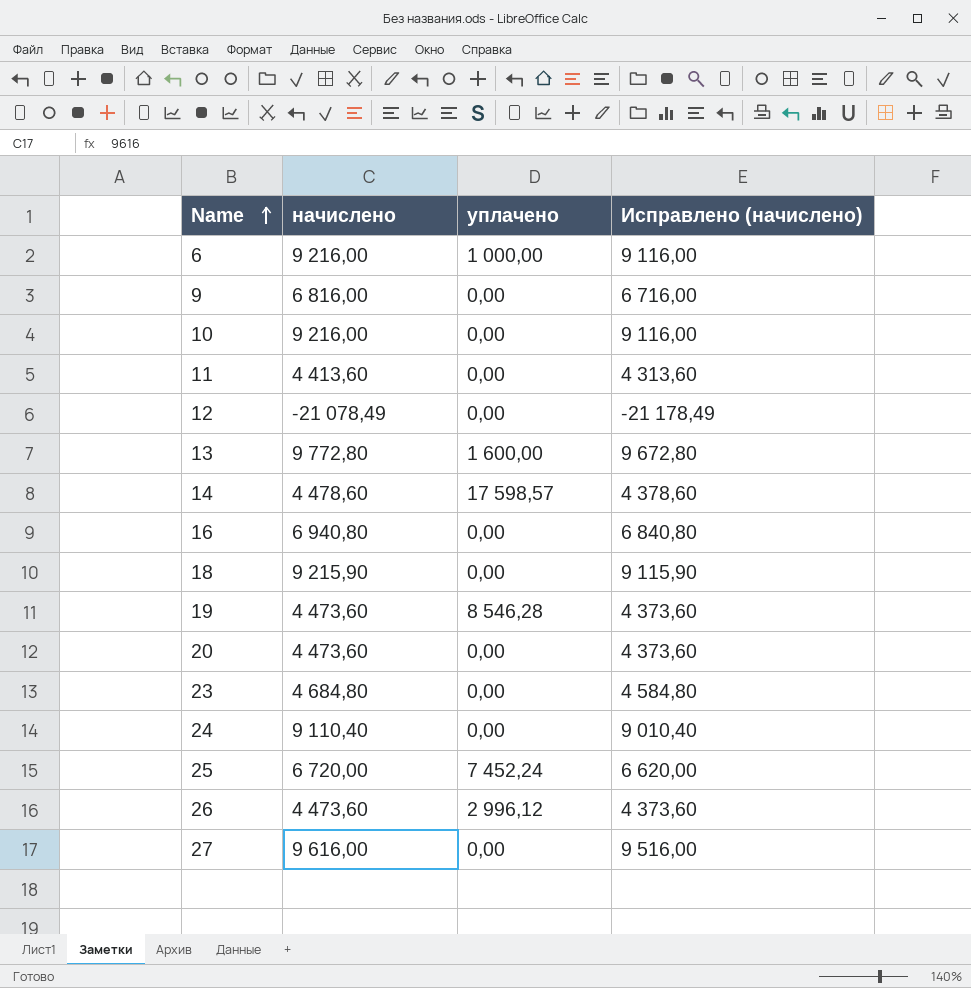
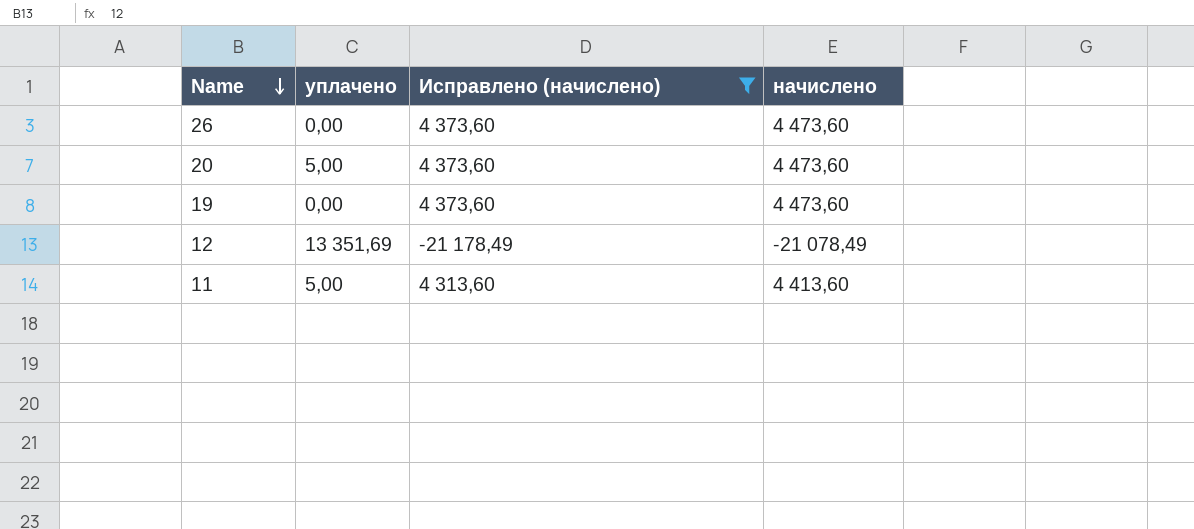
filter: none -> Исправлено (начислено) <= 4 373,60
row order: Name ascending -> Name descending
column начислено | position: 2 -> 4
26 | уплачено: 2 996,12 -> 0,00
20 | уплачено: 0,00 -> 5,00
19 | уплачено: 8 546,28 -> 0,00
12 | уплачено: 0,00 -> 13 351,69
11 | уплачено: 0,00 -> 5,00

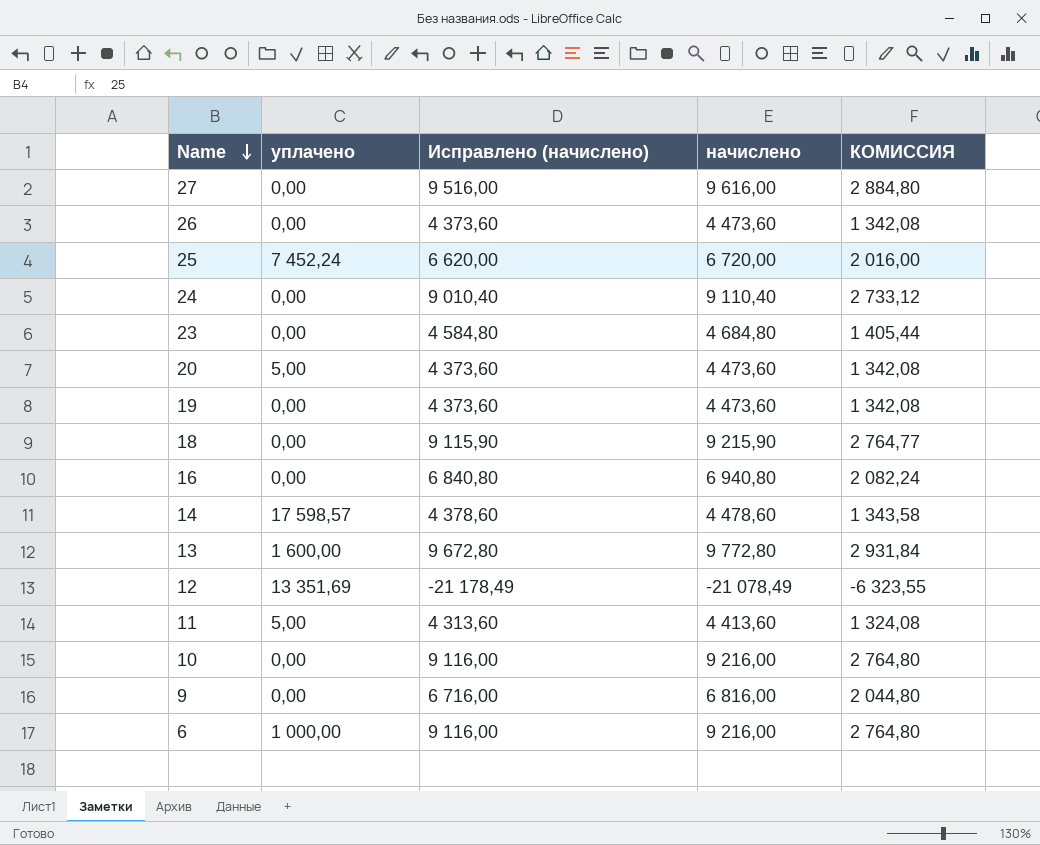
filter: Исправлено (начислено) <= 4 373,60 -> none
column КОМИССИЯ | formula: none -> [начислено] * 0,3

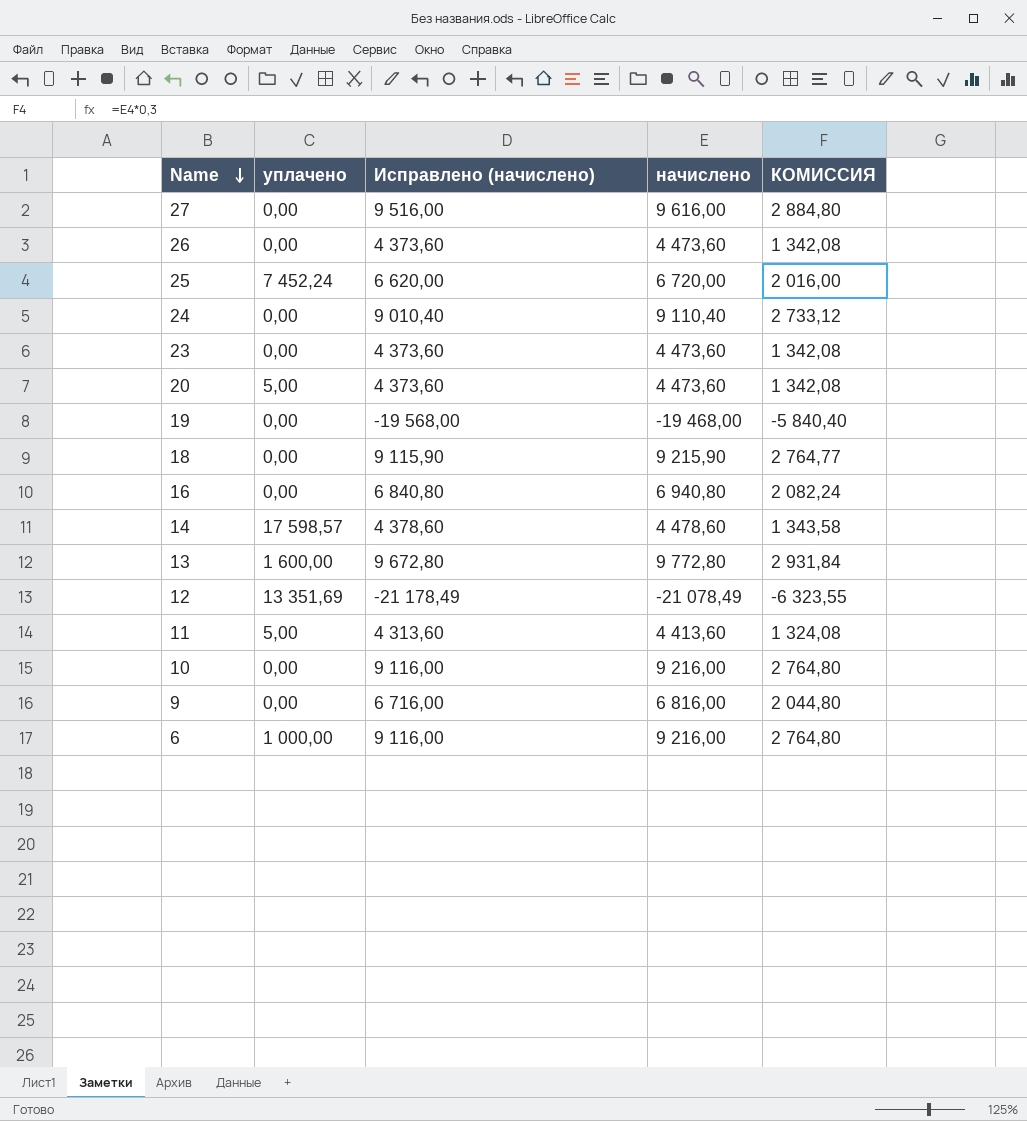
23 | Исправлено (начислено): 4 584,80 -> 4 373,60
23 | начислено: 4 684,80 -> 4 473,60
23 | КОМИССИЯ: 1 405,44 -> 1 342,08
19 | Исправлено (начислено): 4 373,60 -> -19 568,00
19 | начислено: 4 473,60 -> -19 468,00
19 | КОМИССИЯ: 1 342,08 -> -5 840,40

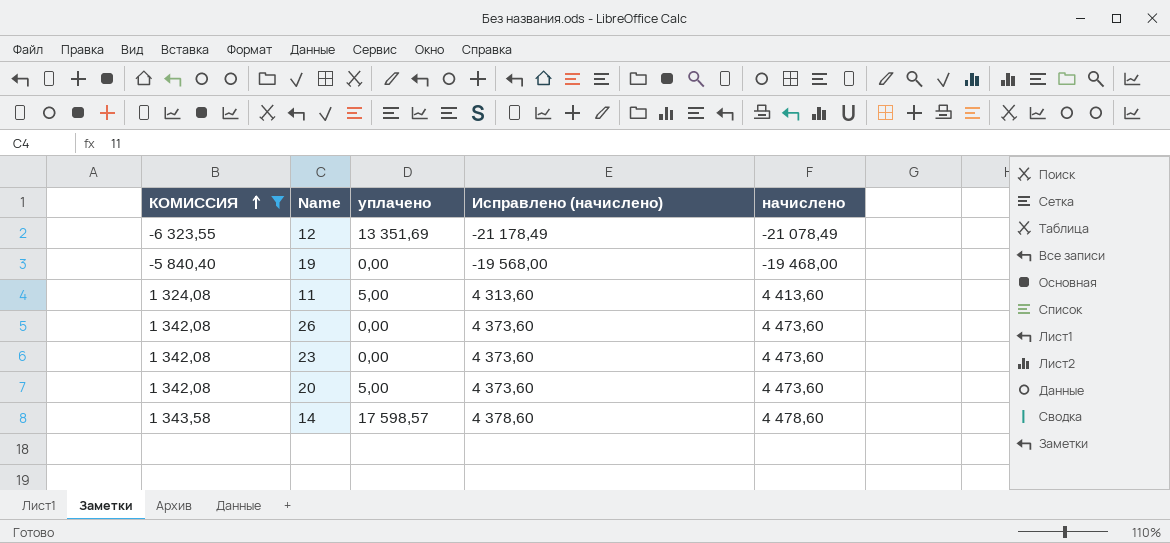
filter: none -> КОМИССИЯ <= 1 343,58
row order: Name descending -> КОМИССИЯ ascending
column КОМИССИЯ | position: 5 -> 1

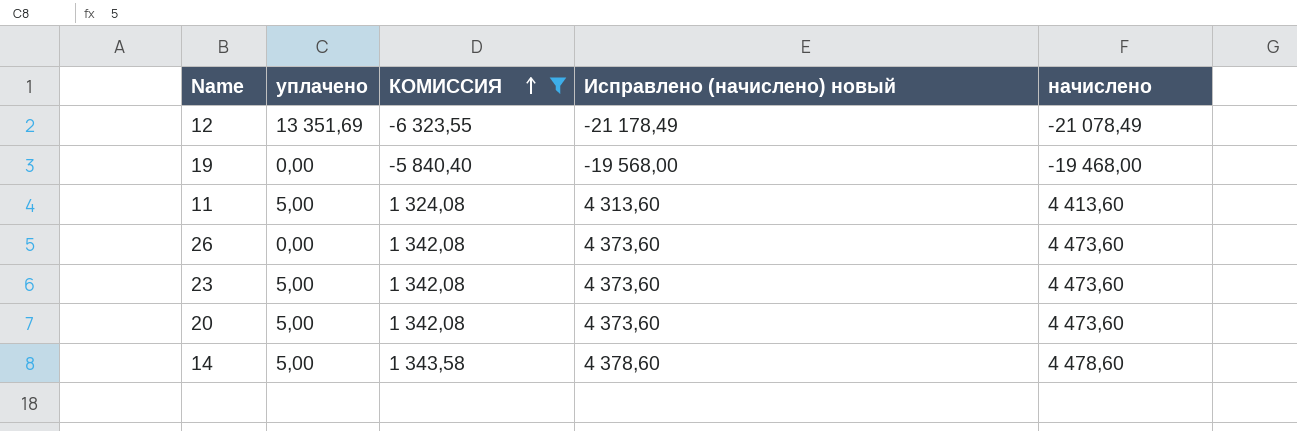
column КОМИССИЯ | position: 1 -> 3
column name: Исправлено (начислено) -> Исправлено (начислено) новый
23 | уплачено: 0,00 -> 5,00
14 | уплачено: 17 598,57 -> 5,00

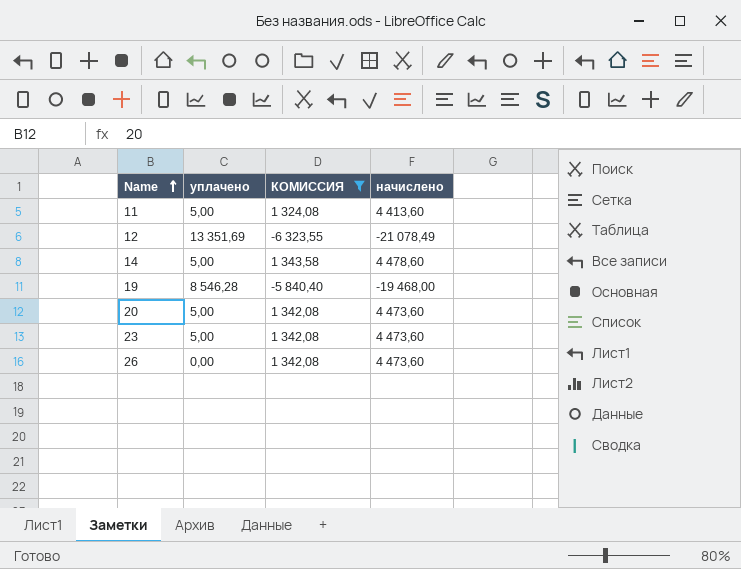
row order: КОМИССИЯ ascending -> Name ascending
column Исправлено (начислено) новый | formula: [начислено] - 100 -> none
19 | уплачено: 0,00 -> 8 546,28

